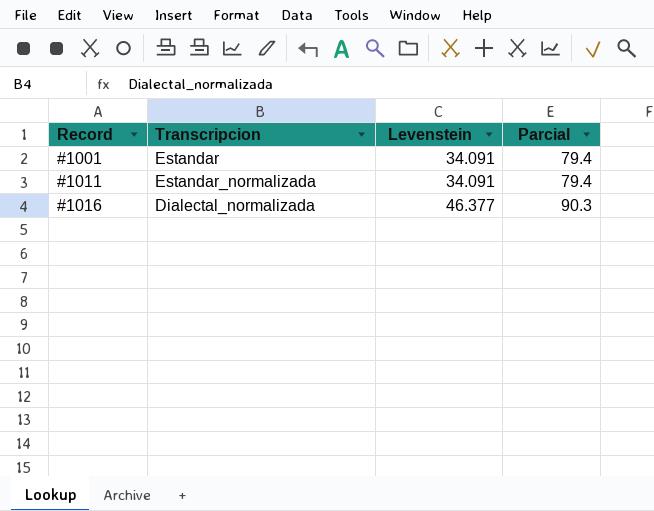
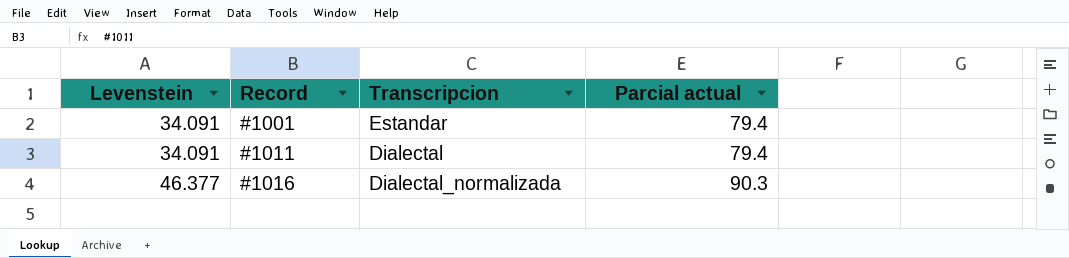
column Levenstein | position: 3 -> 1
column name: Parcial -> Parcial actual
#1011 | Transcripcion: Estandar_normalizada -> Dialectal

